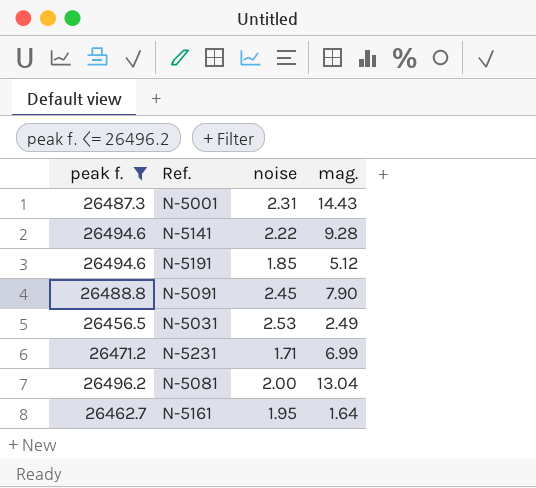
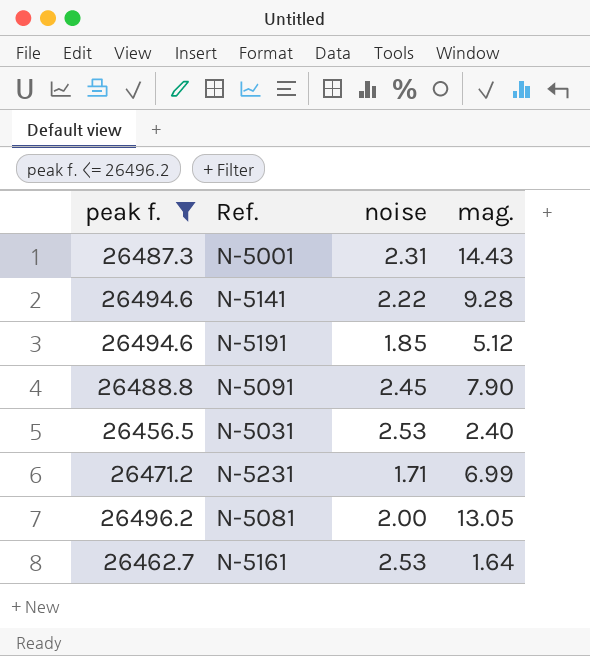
N-5031 | mag.: 2.49 -> 2.40
N-5081 | mag.: 13.04 -> 13.05
N-5161 | noise: 1.95 -> 2.53

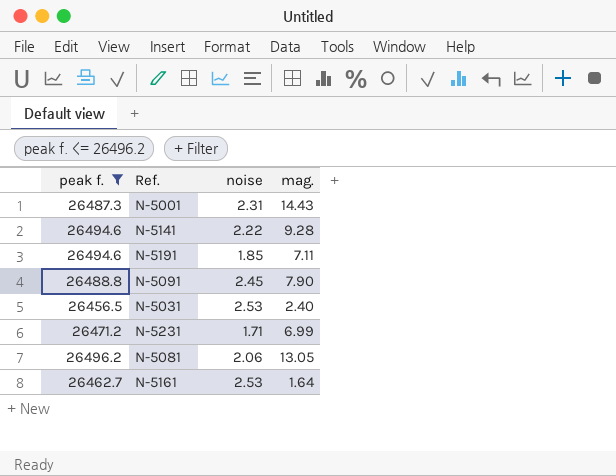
N-5191 | mag.: 5.12 -> 7.11
N-5081 | noise: 2.00 -> 2.06

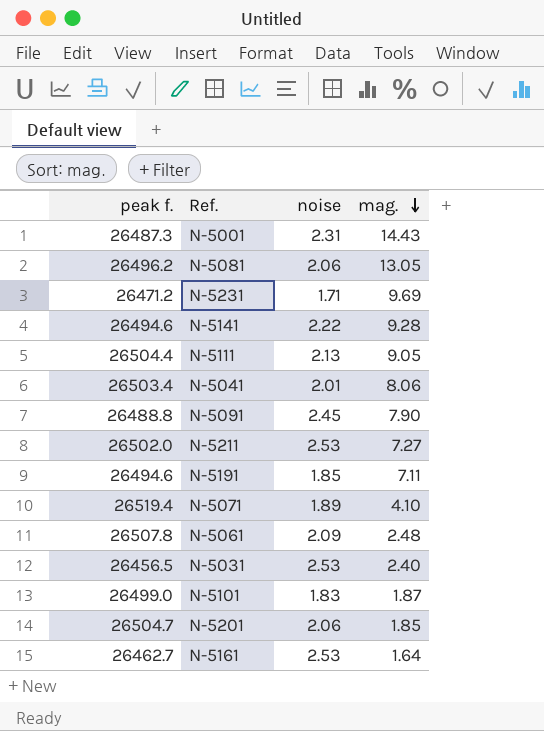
filter: peak f. <= 26496.2 -> none
row order: none -> mag. descending
N-5231 | mag.: 6.99 -> 9.69

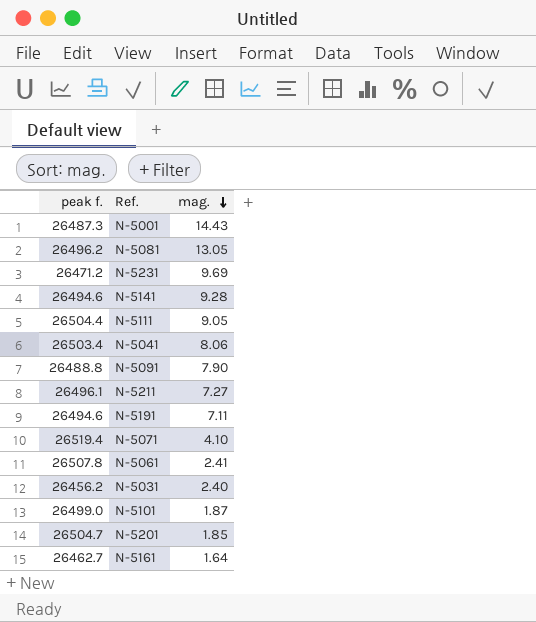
column noise | position: 3 -> none
N-5211 | peak f.: 26502.0 -> 26496.1
N-5061 | mag.: 2.48 -> 2.41
N-5031 | peak f.: 26456.5 -> 26456.2

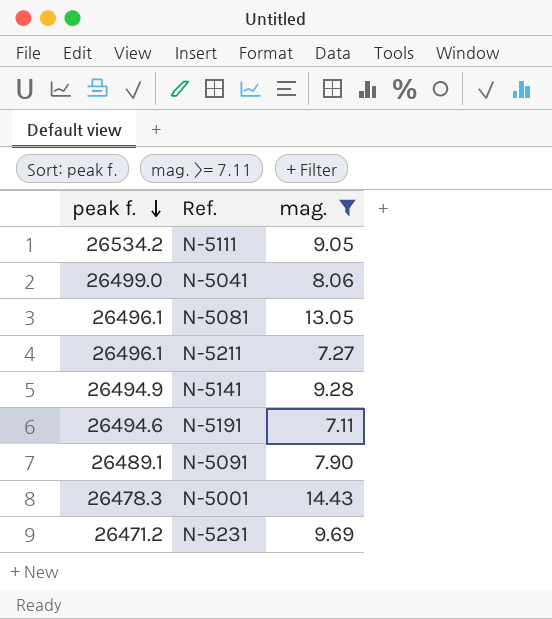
filter: none -> mag. >= 7.11
row order: mag. descending -> peak f. descending
N-5111 | peak f.: 26504.4 -> 26534.2
N-5041 | peak f.: 26503.4 -> 26499.0
N-5081 | peak f.: 26496.2 -> 26496.1
N-5141 | peak f.: 26494.6 -> 26494.9
N-5091 | peak f.: 26488.8 -> 26489.1
N-5001 | peak f.: 26487.3 -> 26478.3

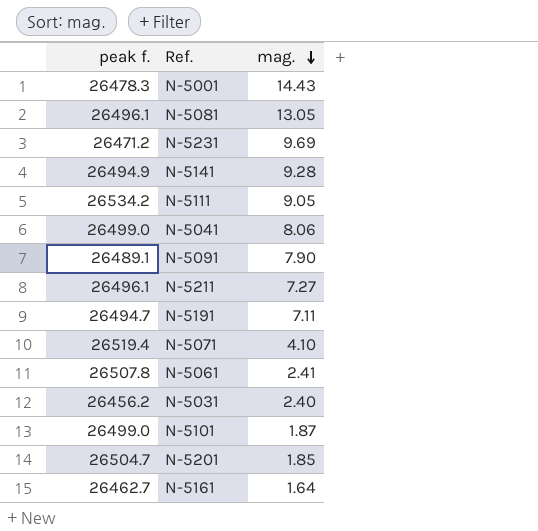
filter: mag. >= 7.11 -> none
row order: peak f. descending -> mag. descending
N-5191 | peak f.: 26494.6 -> 26494.7

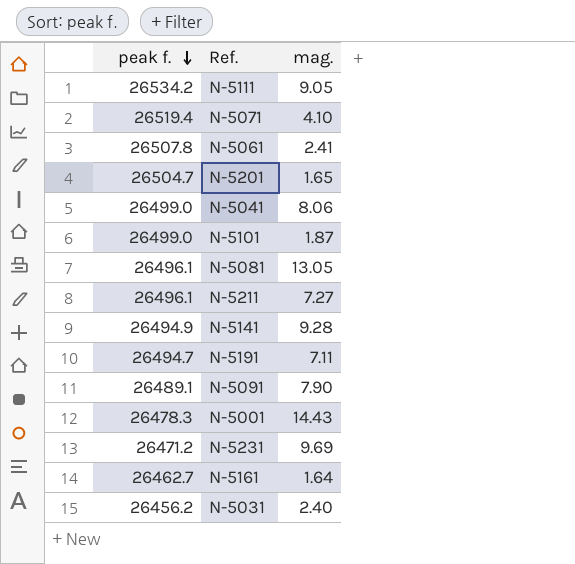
row order: mag. descending -> peak f. descending
N-5201 | mag.: 1.85 -> 1.65

